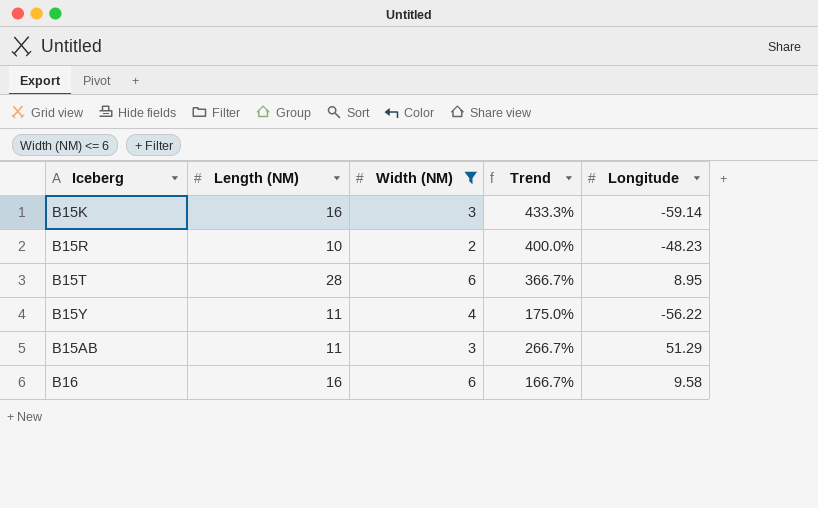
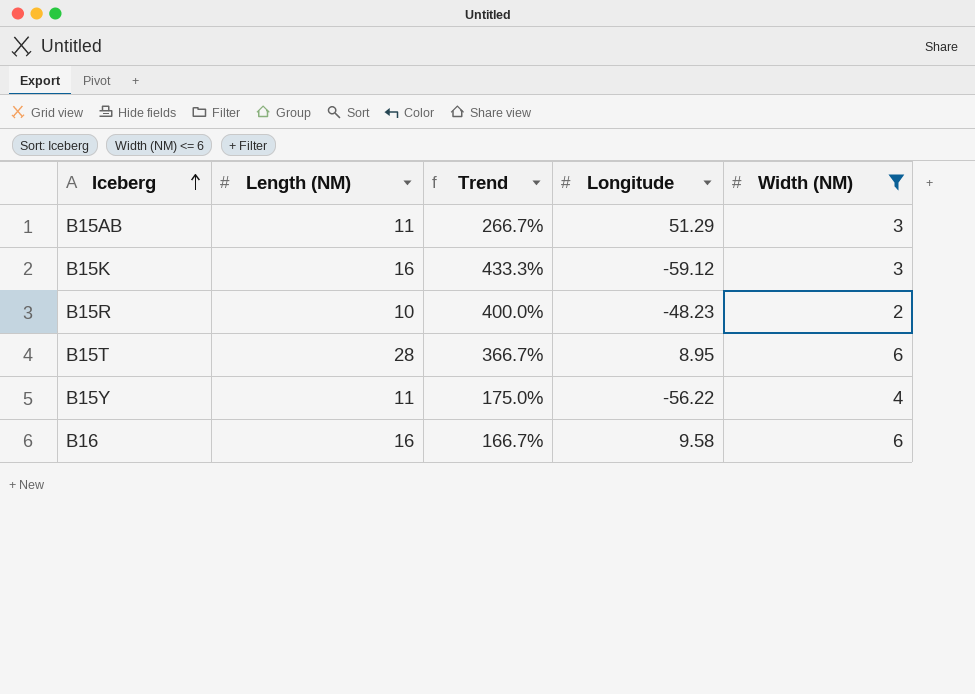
row order: none -> Iceberg ascending
column Width (NM) | position: 3 -> 5
B15K | Longitude: -59.14 -> -59.12

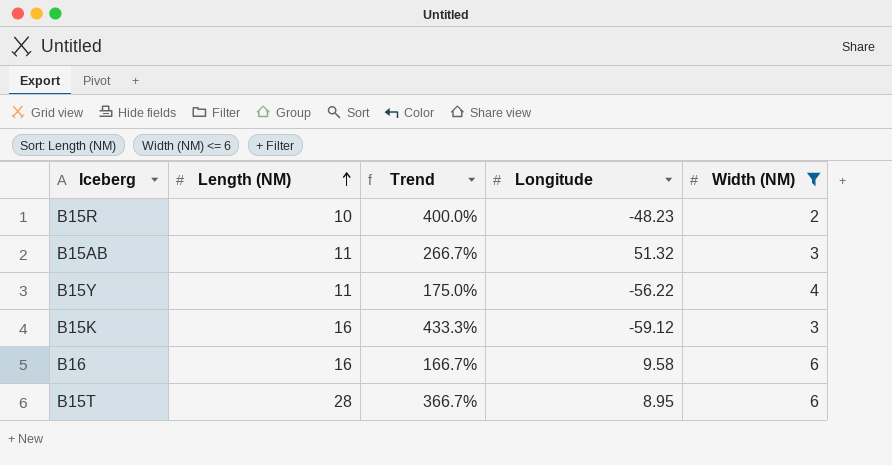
row order: Iceberg ascending -> Length (NM) ascending
B15AB | Longitude: 51.29 -> 51.32

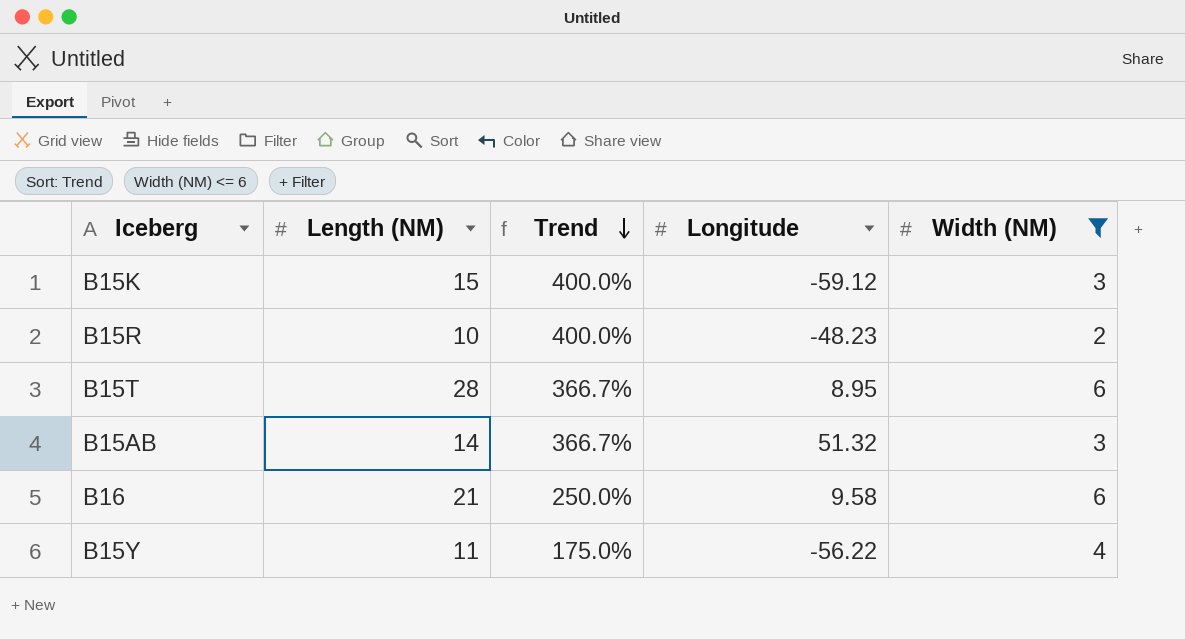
row order: Length (NM) ascending -> Trend descending
B15K | Length (NM): 16 -> 15
B15K | Trend: 433.3% -> 400.0%
B15AB | Length (NM): 11 -> 14
B15AB | Trend: 266.7% -> 366.7%
B16 | Length (NM): 16 -> 21
B16 | Trend: 166.7% -> 250.0%

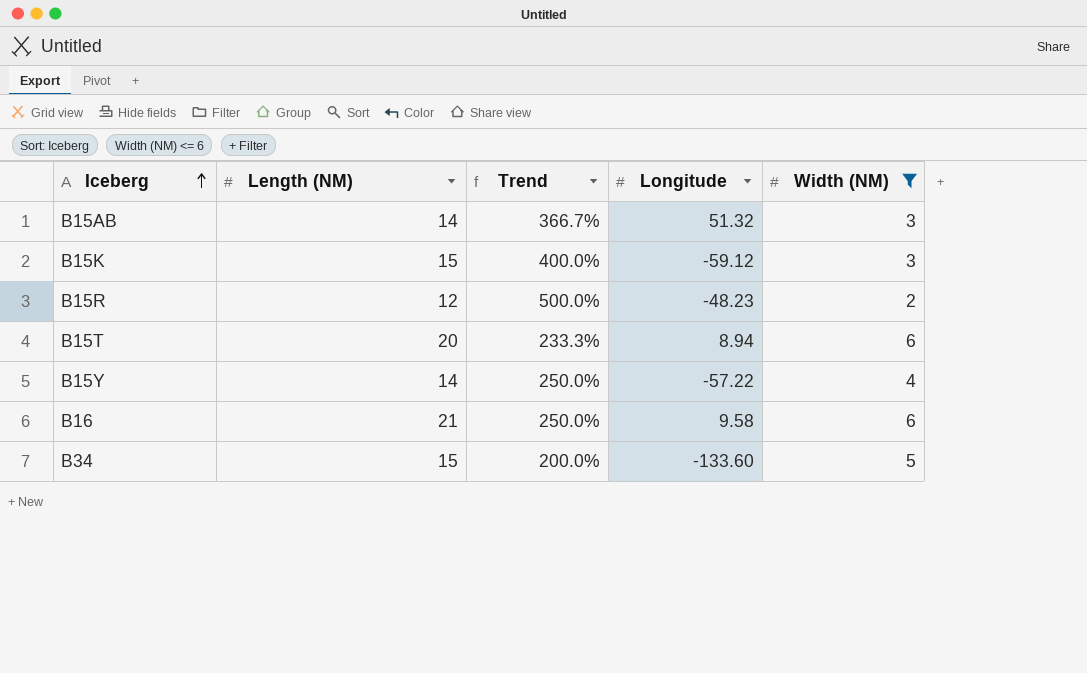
row order: Trend descending -> Iceberg ascending
B15R | Length (NM): 10 -> 12
B15R | Trend: 400.0% -> 500.0%
B15T | Length (NM): 28 -> 20
B15T | Trend: 366.7% -> 233.3%
B15T | Longitude: 8.95 -> 8.94
B15Y | Length (NM): 11 -> 14
B15Y | Trend: 175.0% -> 250.0%
B15Y | Longitude: -56.22 -> -57.22
row B34: none -> 15 | 200.0% | -133.60 | 5

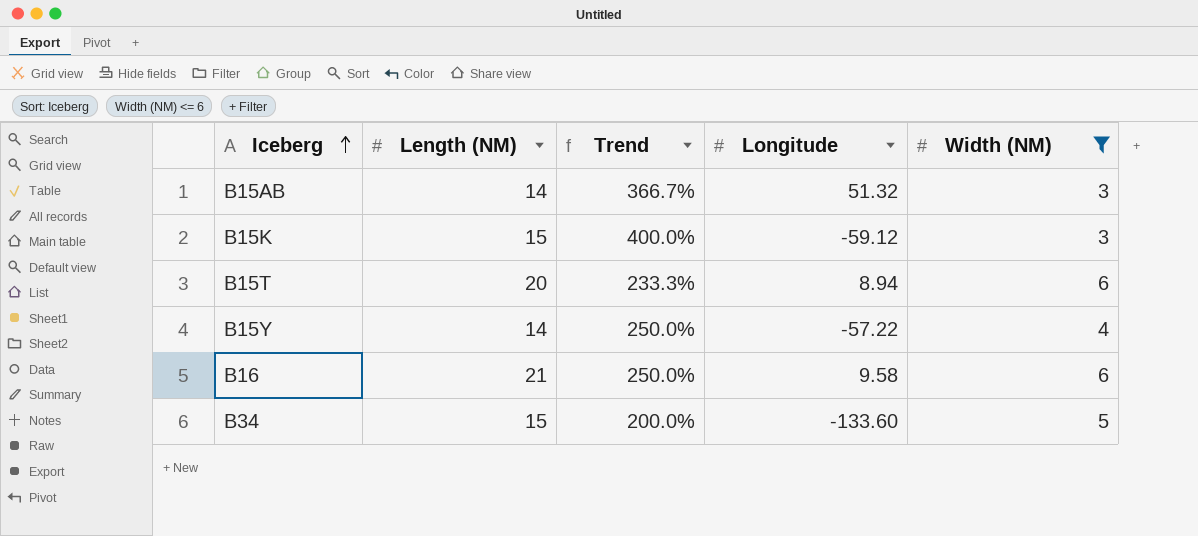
row B15R: 12 | 500.0% | -48.23 | 2 -> none

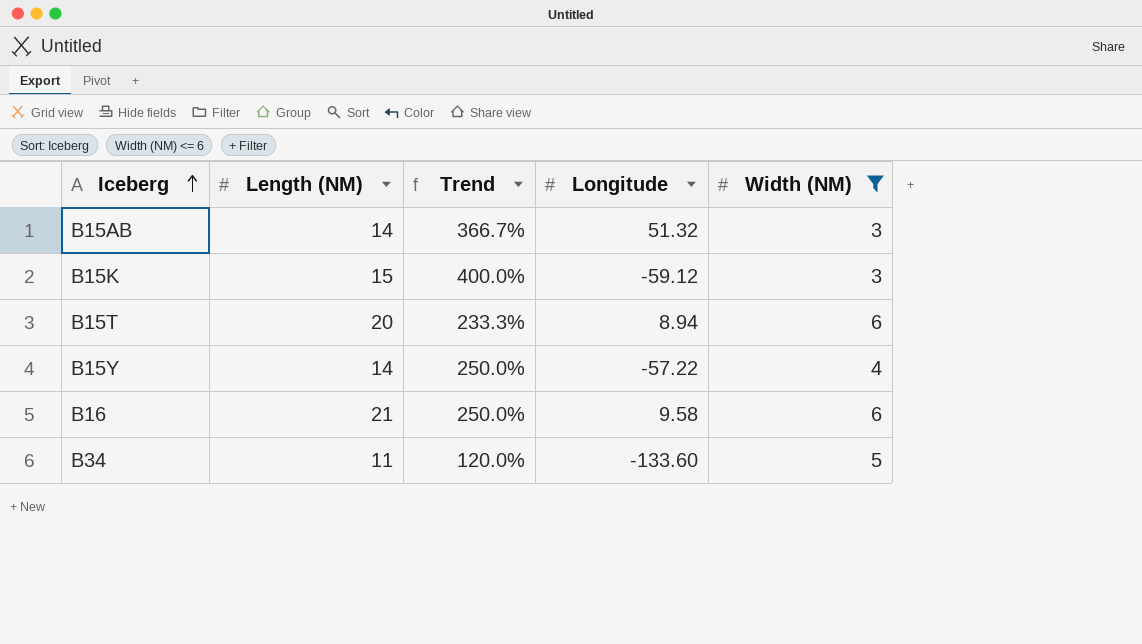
B34 | Length (NM): 15 -> 11
B34 | Trend: 200.0% -> 120.0%

